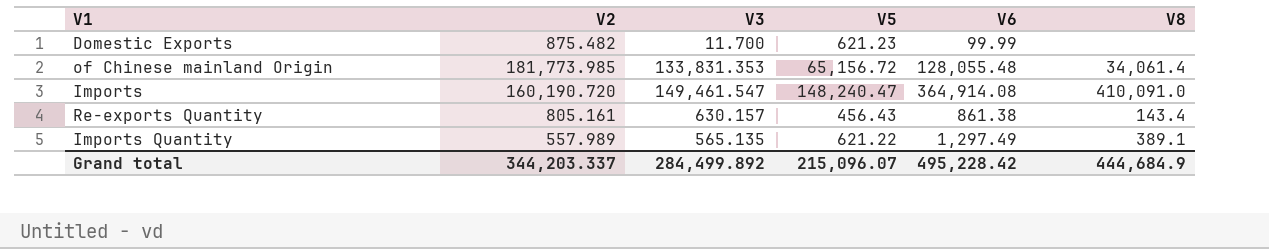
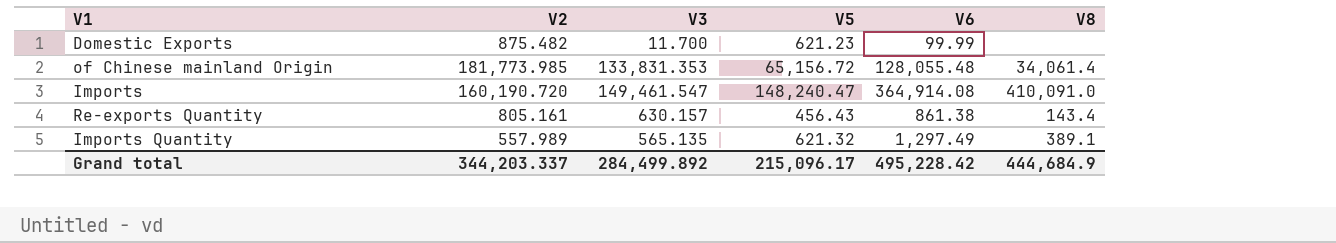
Imports Quantity | V5: 621.22 -> 621.32
Grand total | V5: 215,096.07 -> 215,096.17

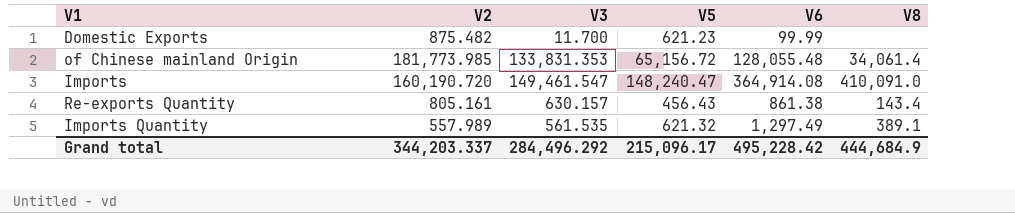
Imports Quantity | V3: 565.135 -> 561.535
Grand total | V3: 284,499.892 -> 284,496.292

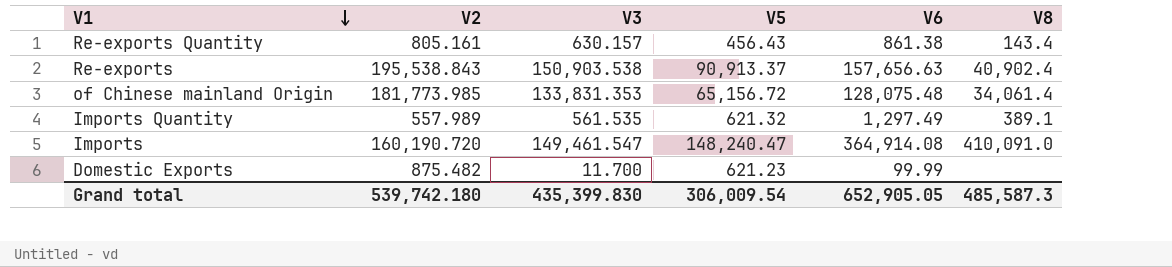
row order: none -> V1 descending
row Re-exports: none -> 195,538.843 | 150,903.538 | 90,913.37 | 157,656.63 | 40,902.4
of Chinese mainland Origin | V6: 128,055.48 -> 128,075.48
Grand total | V2: 344,203.337 -> 539,742.180
Grand total | V3: 284,496.292 -> 435,399.830
Grand total | V5: 215,096.17 -> 306,009.54
Grand total | V6: 495,228.42 -> 652,905.05
Grand total | V8: 444,684.9 -> 485,587.3

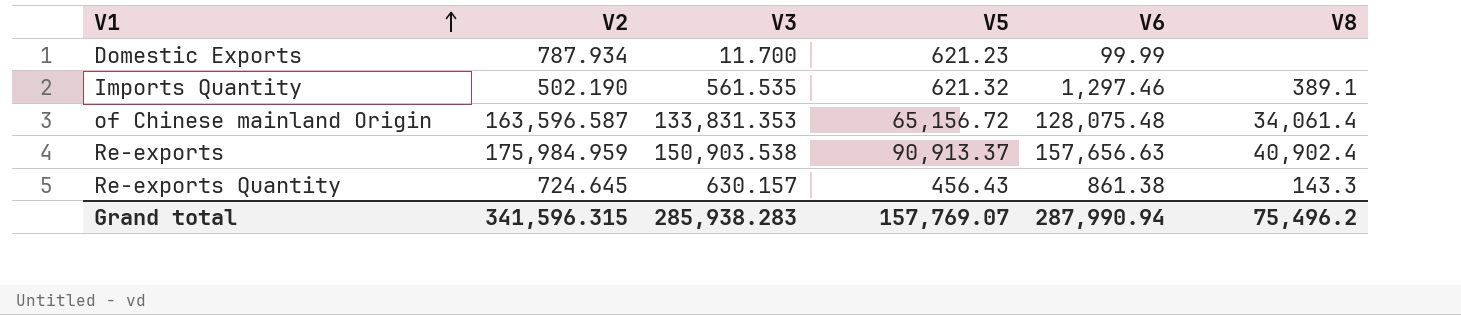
row order: V1 descending -> V1 ascending
row Imports: 160,190.720 | 149,461.547 | 148,240.47 | 364,914.08 | 410,091.0 -> none
Domestic Exports | V2: 875.482 -> 787.934
Imports Quantity | V2: 557.989 -> 502.190
Imports Quantity | V6: 1,297.49 -> 1,297.46
of Chinese mainland Origin | V2: 181,773.985 -> 163,596.587
Re-exports | V2: 195,538.843 -> 175,984.959
Re-exports Quantity | V2: 805.161 -> 724.645
Re-exports Quantity | V8: 143.4 -> 143.3
Grand total | V2: 539,742.180 -> 341,596.315
Grand total | V3: 435,399.830 -> 285,938.283
Grand total | V5: 306,009.54 -> 157,769.07
Grand total | V6: 652,905.05 -> 287,990.94
Grand total | V8: 485,587.3 -> 75,496.2

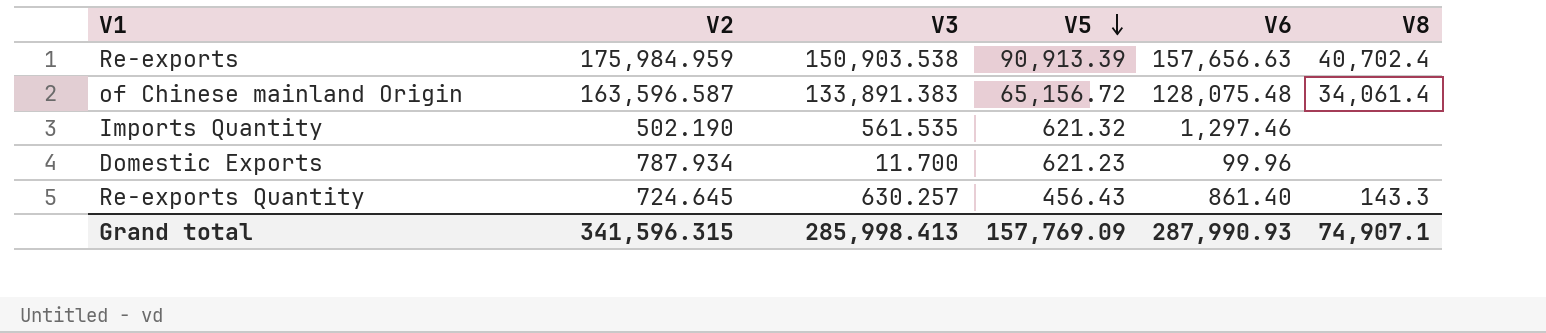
row order: V1 ascending -> V5 descending
Re-exports | V5: 90,913.37 -> 90,913.39
Re-exports | V8: 40,902.4 -> 40,702.4
of Chinese mainland Origin | V3: 133,831.353 -> 133,891.383
Imports Quantity | V8: 389.1 -> none
Domestic Exports | V6: 99.99 -> 99.96
Re-exports Quantity | V3: 630.157 -> 630.257
Re-exports Quantity | V6: 861.38 -> 861.40
Grand total | V3: 285,938.283 -> 285,998.413
Grand total | V5: 157,769.07 -> 157,769.09
Grand total | V6: 287,990.94 -> 287,990.93
Grand total | V8: 75,496.2 -> 74,907.1

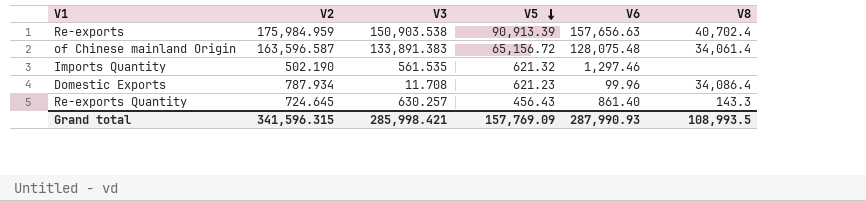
Domestic Exports | V3: 11.700 -> 11.708
Domestic Exports | V8: none -> 34,086.4
Grand total | V3: 285,998.413 -> 285,998.421
Grand total | V8: 74,907.1 -> 108,993.5

